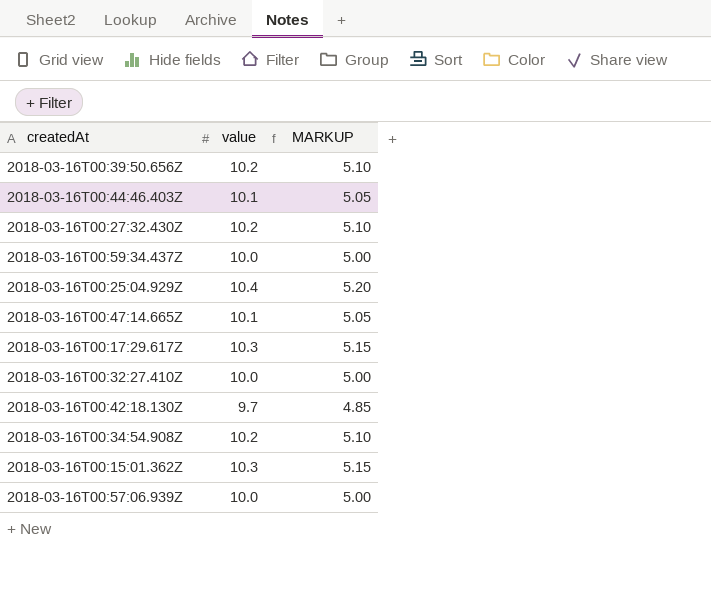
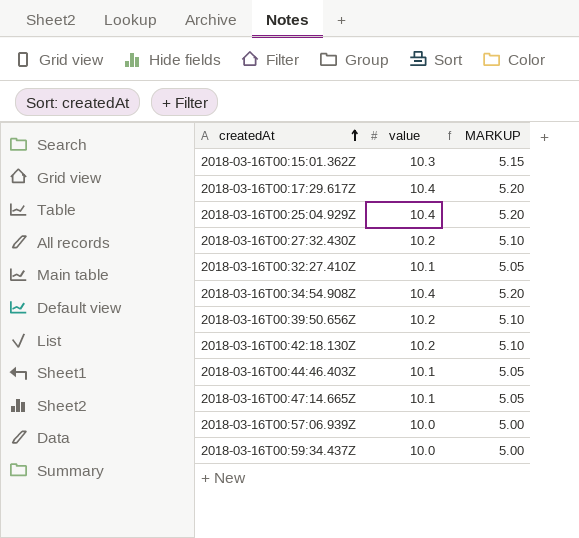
row order: none -> createdAt ascending
2018-03-16T00:17:29.617Z | value: 10.3 -> 10.4
2018-03-16T00:17:29.617Z | MARKUP: 5.15 -> 5.20
2018-03-16T00:32:27.410Z | value: 10.0 -> 10.1
2018-03-16T00:32:27.410Z | MARKUP: 5.00 -> 5.05
2018-03-16T00:34:54.908Z | value: 10.2 -> 10.4
2018-03-16T00:34:54.908Z | MARKUP: 5.10 -> 5.20
2018-03-16T00:42:18.130Z | value: 9.7 -> 10.2
2018-03-16T00:42:18.130Z | MARKUP: 4.85 -> 5.10

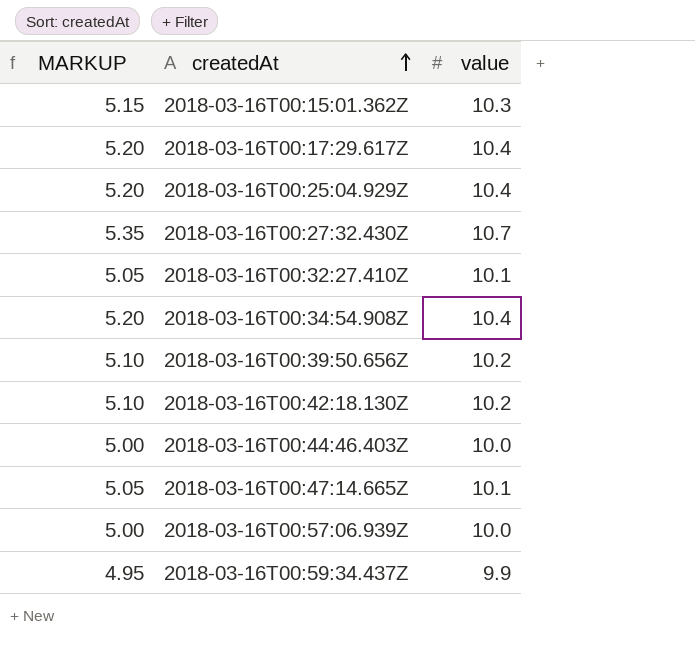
column MARKUP | position: 3 -> 1
2018-03-16T00:27:32.430Z | MARKUP: 5.10 -> 5.35
2018-03-16T00:27:32.430Z | value: 10.2 -> 10.7
2018-03-16T00:44:46.403Z | MARKUP: 5.05 -> 5.00
2018-03-16T00:44:46.403Z | value: 10.1 -> 10.0
2018-03-16T00:59:34.437Z | MARKUP: 5.00 -> 4.95
2018-03-16T00:59:34.437Z | value: 10.0 -> 9.9

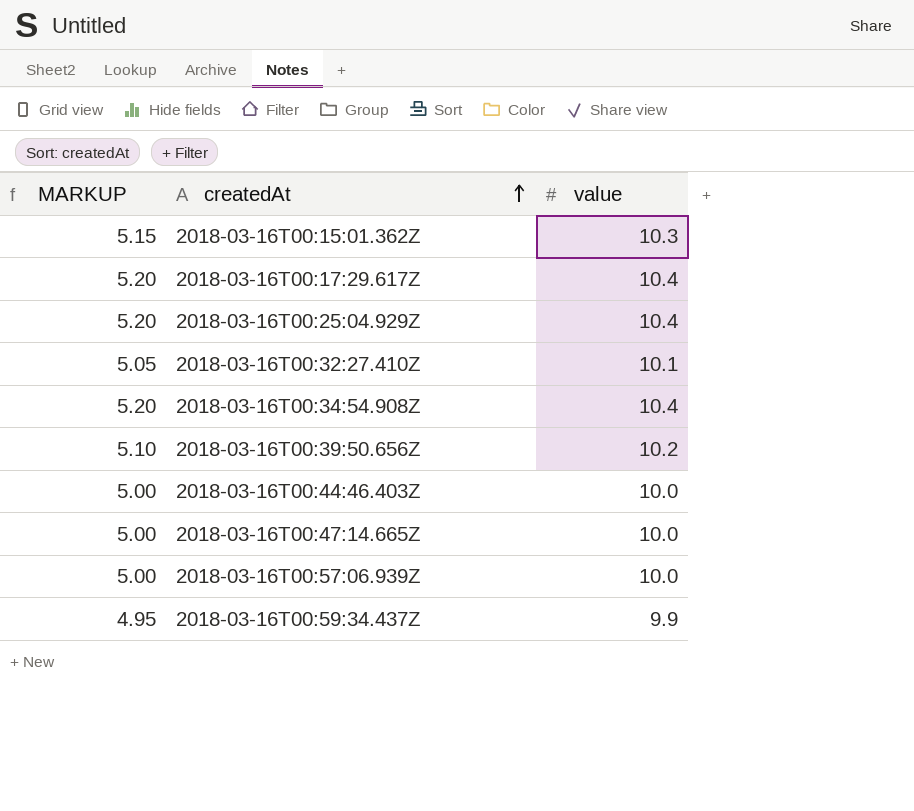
row 2018-03-16T00:27:32.430Z: 5.35 | 10.7 -> none
row 2018-03-16T00:42:18.130Z: 5.10 | 10.2 -> none
2018-03-16T00:47:14.665Z | MARKUP: 5.05 -> 5.00
2018-03-16T00:47:14.665Z | value: 10.1 -> 10.0

